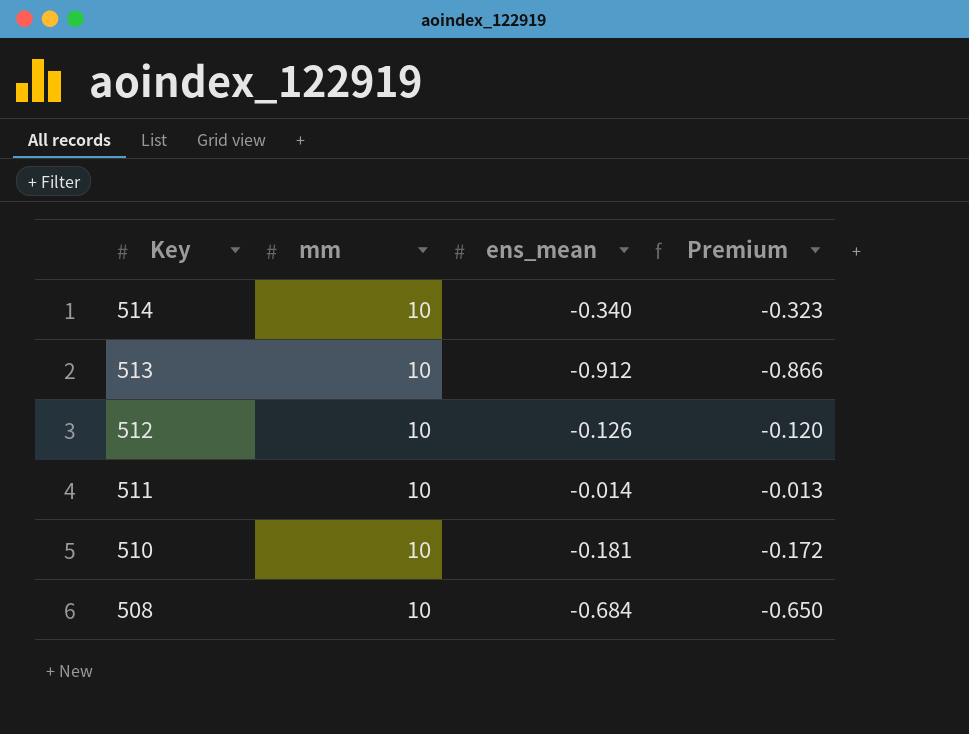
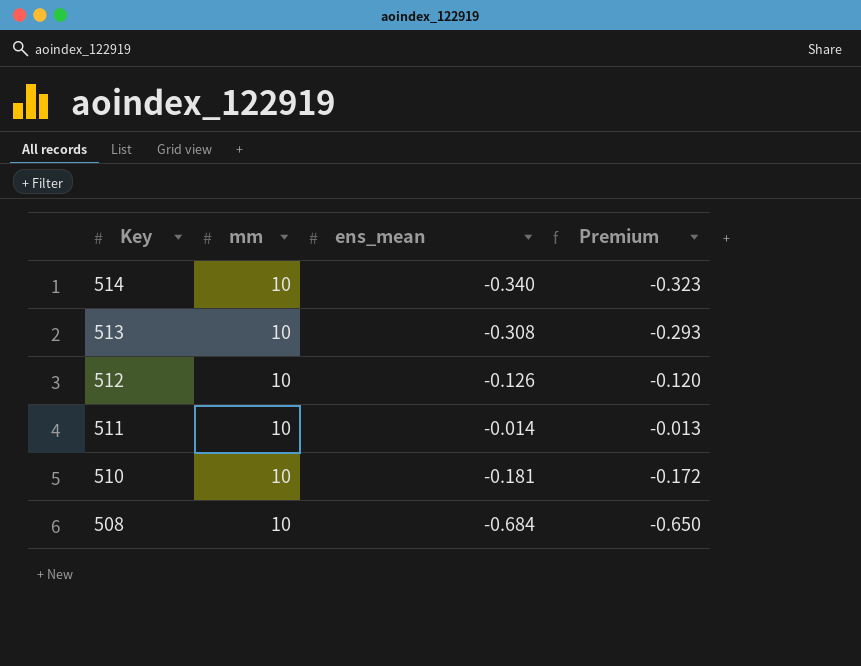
513 | ens_mean: -0.912 -> -0.308
513 | Premium: -0.866 -> -0.293

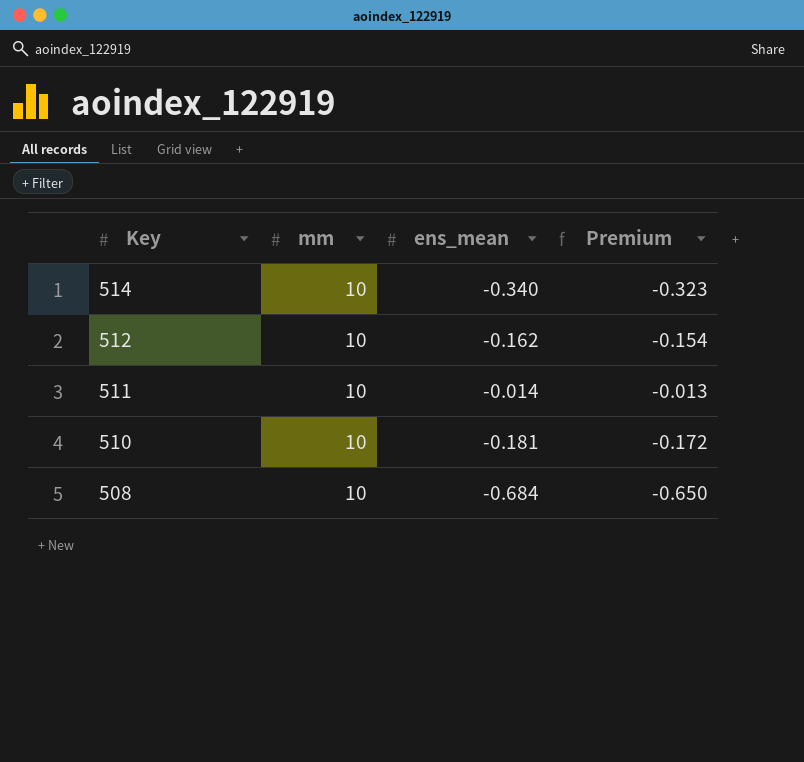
row 513: 10 | -0.308 | -0.293 -> none
512 | ens_mean: -0.126 -> -0.162
512 | Premium: -0.120 -> -0.154

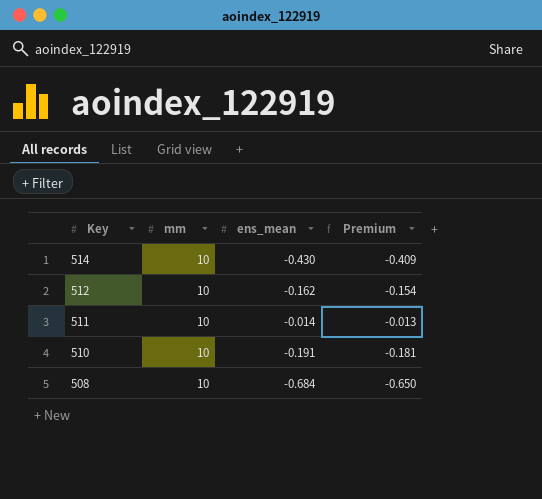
514 | ens_mean: -0.340 -> -0.430
514 | Premium: -0.323 -> -0.409
510 | ens_mean: -0.181 -> -0.191
510 | Premium: -0.172 -> -0.181

